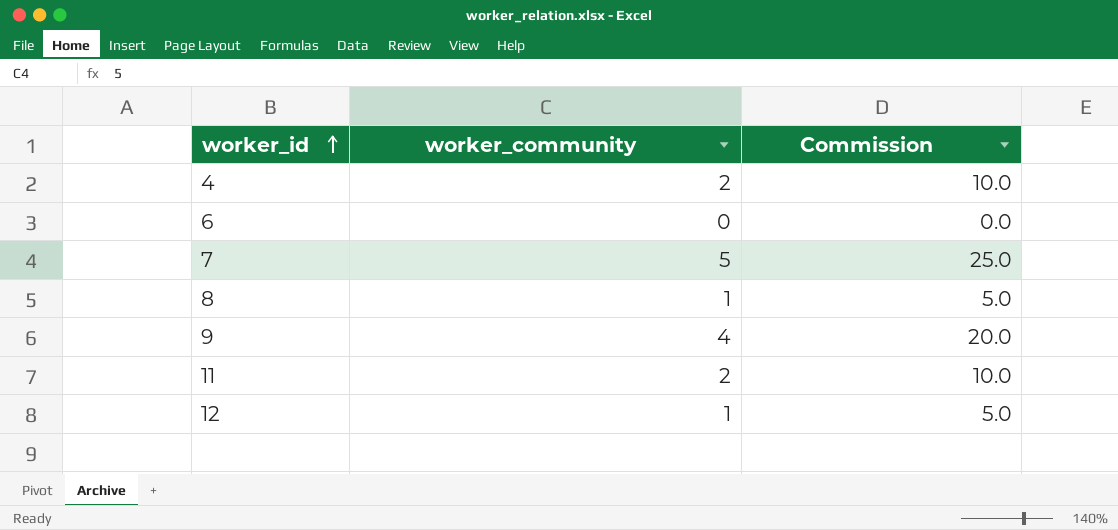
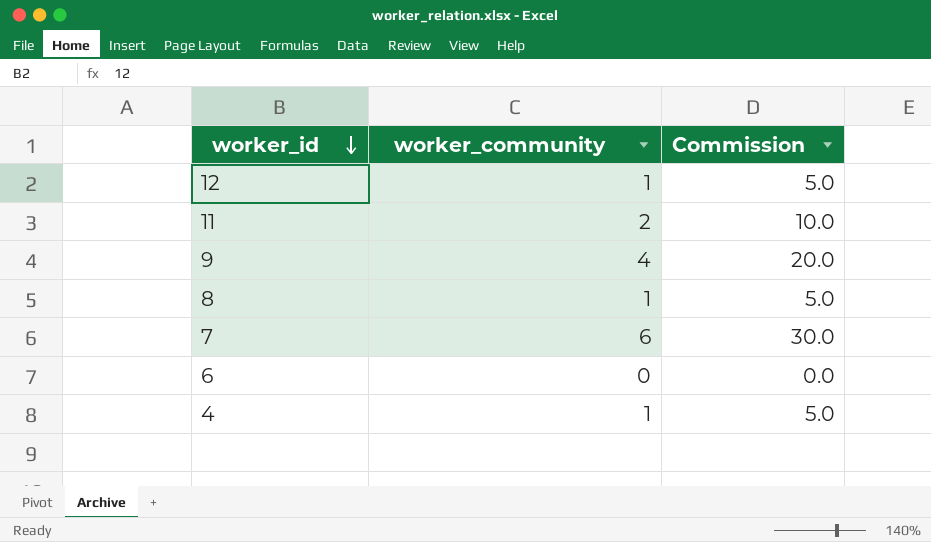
row order: worker_id ascending -> worker_id descending
7 | worker_community: 5 -> 6
7 | Commission: 25.0 -> 30.0
4 | worker_community: 2 -> 1
4 | Commission: 10.0 -> 5.0

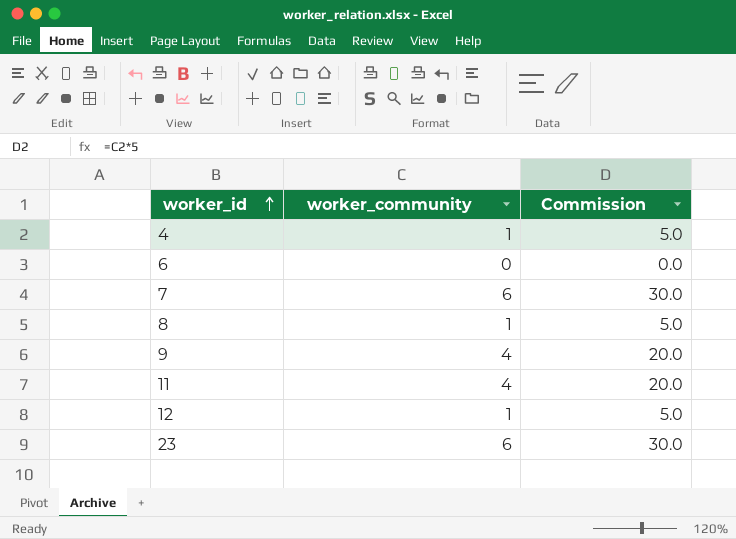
row order: worker_id descending -> worker_id ascending
11 | worker_community: 2 -> 4
11 | Commission: 10.0 -> 20.0
row 23: none -> 6 | 30.0

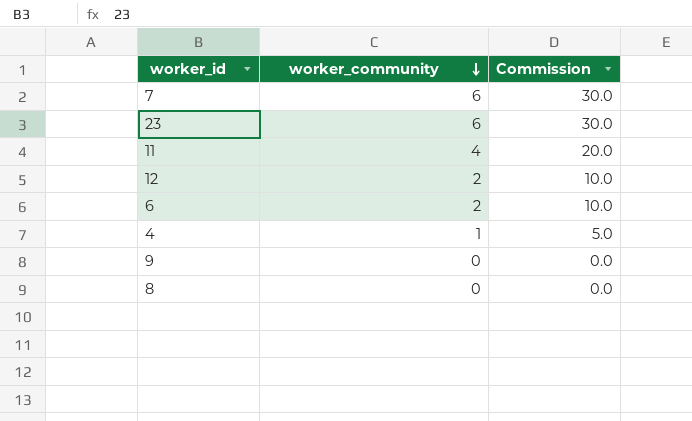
row order: worker_id ascending -> worker_community descending
12 | worker_community: 1 -> 2
12 | Commission: 5.0 -> 10.0
6 | worker_community: 0 -> 2
6 | Commission: 0.0 -> 10.0
9 | worker_community: 4 -> 0
9 | Commission: 20.0 -> 0.0
8 | worker_community: 1 -> 0
8 | Commission: 5.0 -> 0.0

